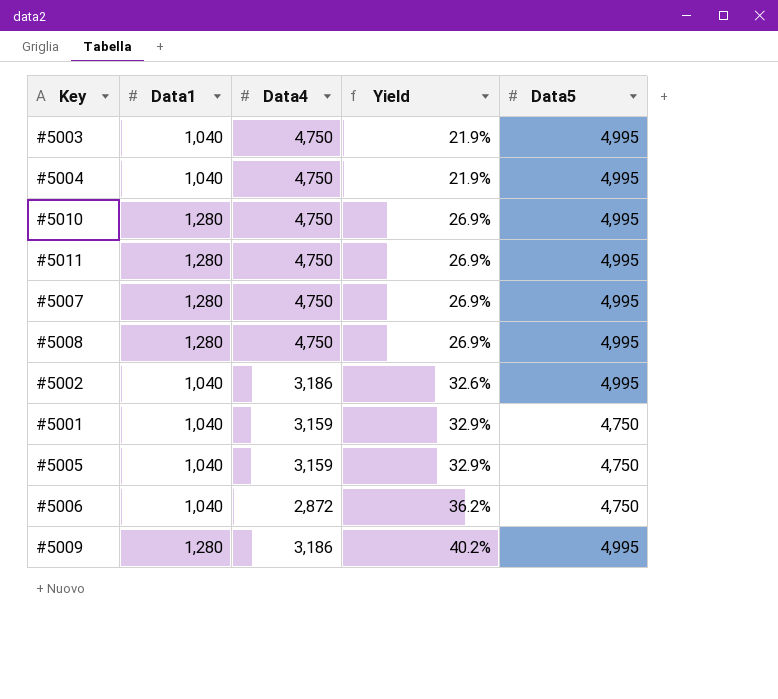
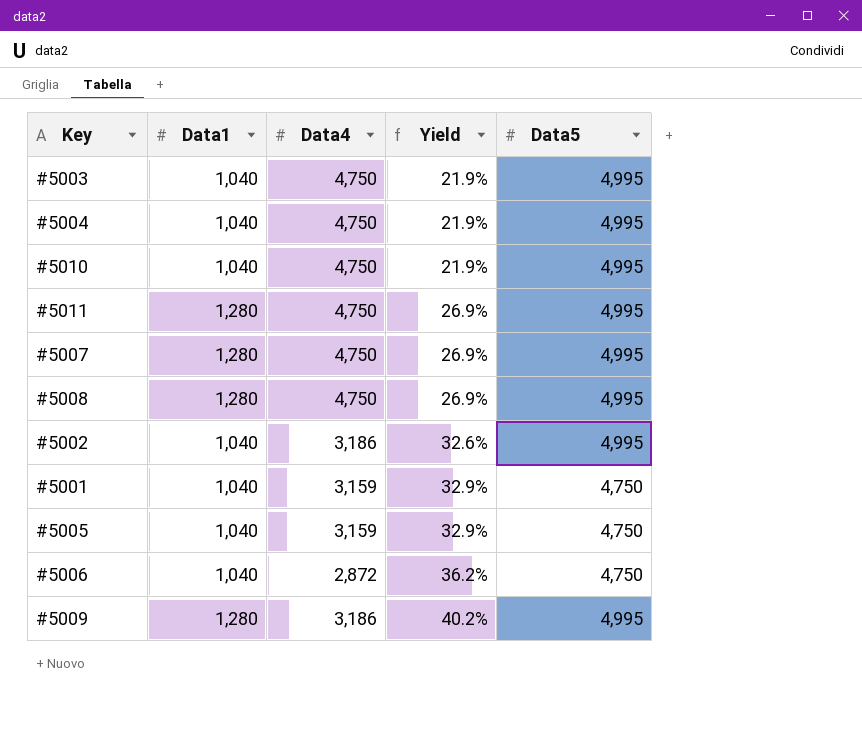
#5010 | Data1: 1,280 -> 1,040
#5010 | Yield: 26.9% -> 21.9%

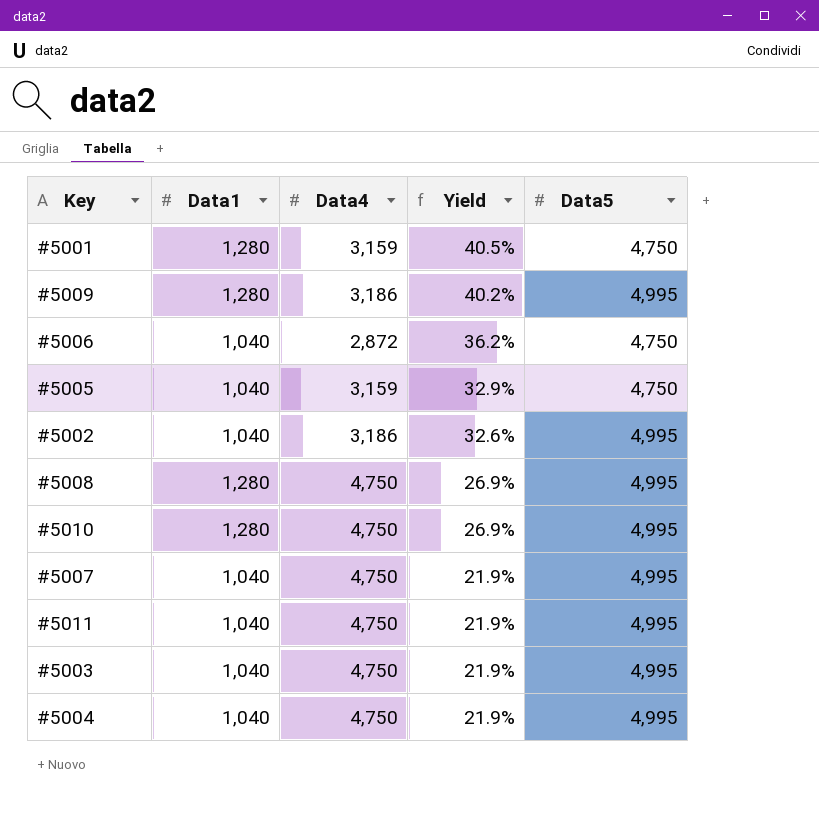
row order: Yield ascending -> Yield descending
#5001 | Data1: 1,040 -> 1,280
#5001 | Yield: 32.9% -> 40.5%
#5010 | Data1: 1,040 -> 1,280
#5010 | Yield: 21.9% -> 26.9%
#5007 | Data1: 1,280 -> 1,040
#5007 | Yield: 26.9% -> 21.9%
#5011 | Data1: 1,280 -> 1,040
#5011 | Yield: 26.9% -> 21.9%

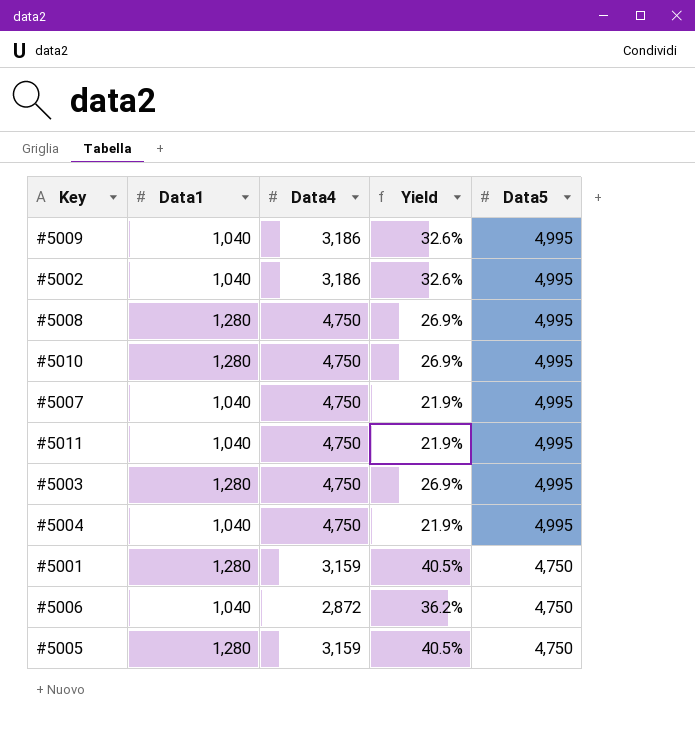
row order: Yield descending -> Data5 descending
#5009 | Data1: 1,280 -> 1,040
#5009 | Yield: 40.2% -> 32.6%
#5003 | Data1: 1,040 -> 1,280
#5003 | Yield: 21.9% -> 26.9%
#5005 | Data1: 1,040 -> 1,280
#5005 | Yield: 32.9% -> 40.5%

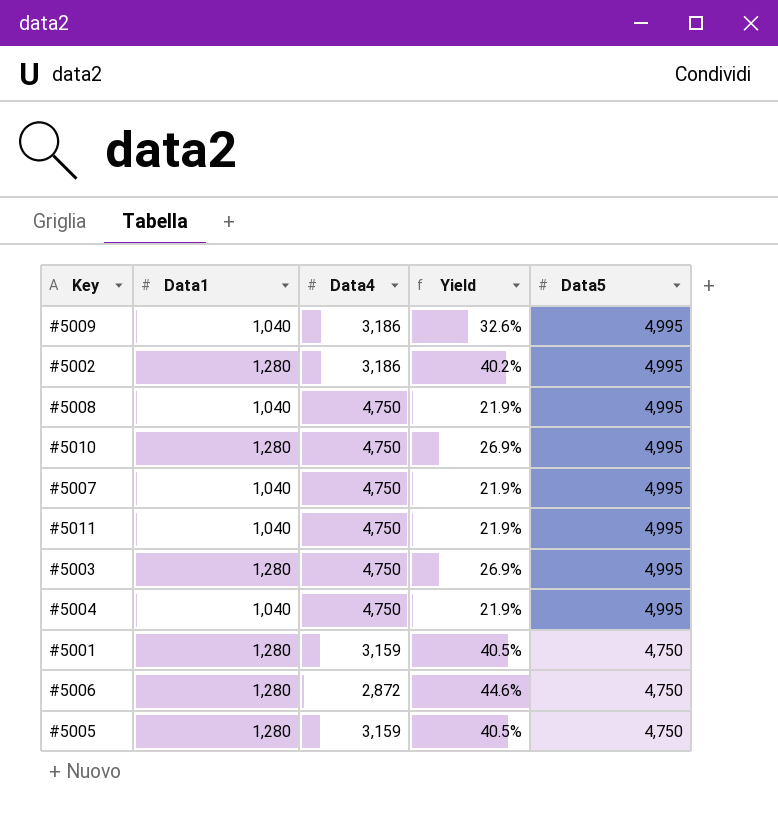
#5002 | Data1: 1,040 -> 1,280
#5002 | Yield: 32.6% -> 40.2%
#5008 | Data1: 1,280 -> 1,040
#5008 | Yield: 26.9% -> 21.9%
#5006 | Data1: 1,040 -> 1,280
#5006 | Yield: 36.2% -> 44.6%

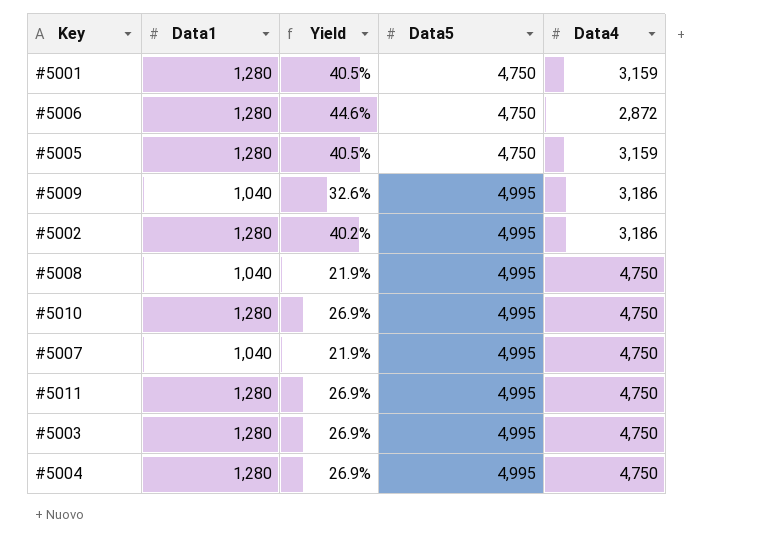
row order: Data5 descending -> Data5 ascending
column Data4 | position: 3 -> 5
#5011 | Data1: 1,040 -> 1,280
#5011 | Yield: 21.9% -> 26.9%
#5004 | Data1: 1,040 -> 1,280
#5004 | Yield: 21.9% -> 26.9%

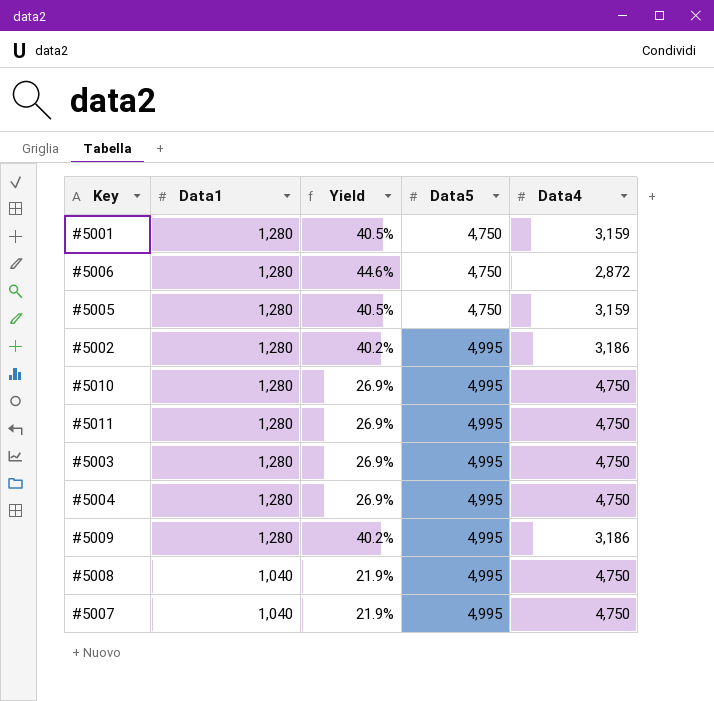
row order: Data5 ascending -> Data1 descending
#5009 | Data1: 1,040 -> 1,280
#5009 | Yield: 32.6% -> 40.2%

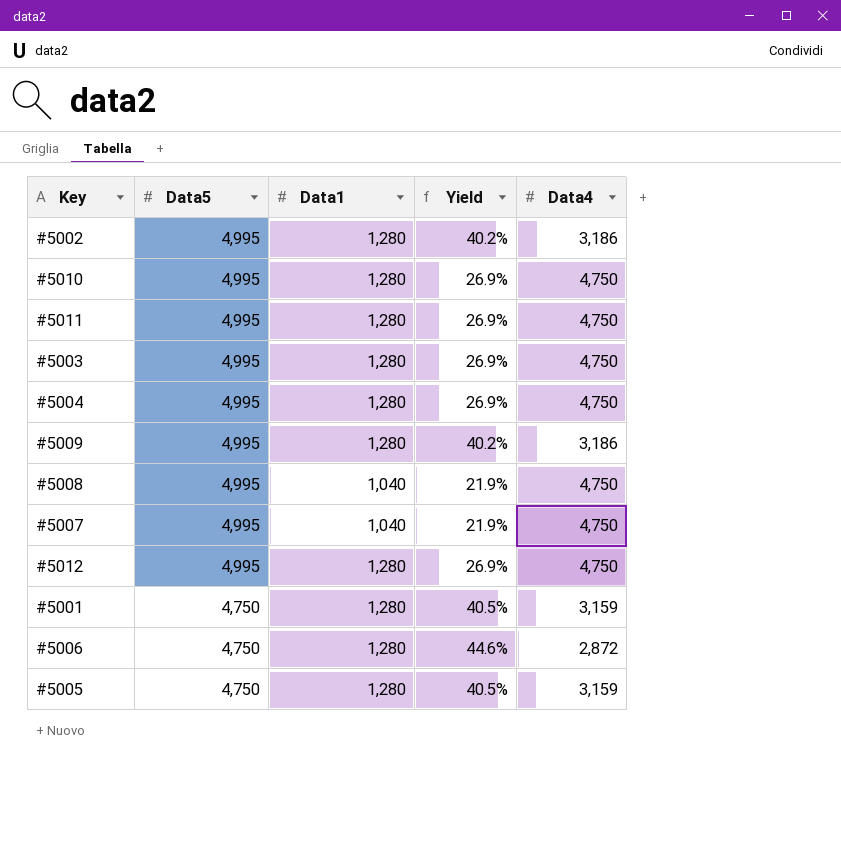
row order: Data1 descending -> Data5 descending
column Data5 | position: 4 -> 2
row #5012: none -> 4,995 | 1,280 | 26.9% | 4,750

